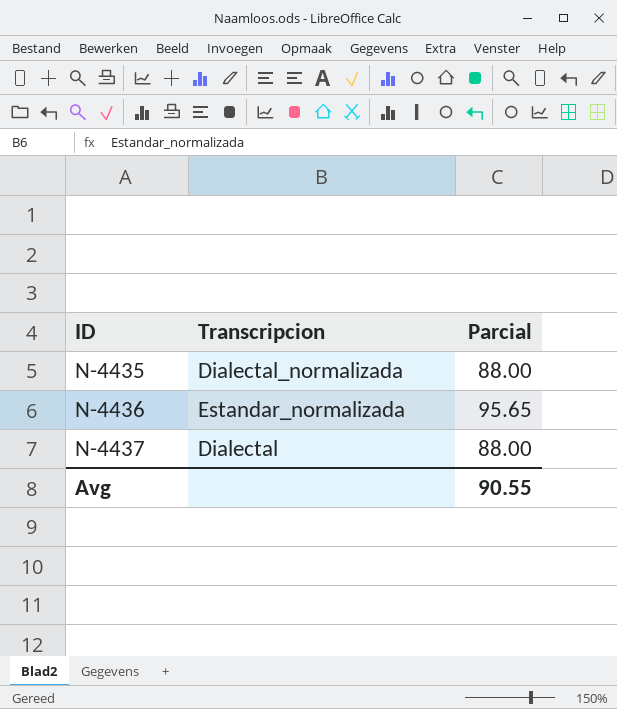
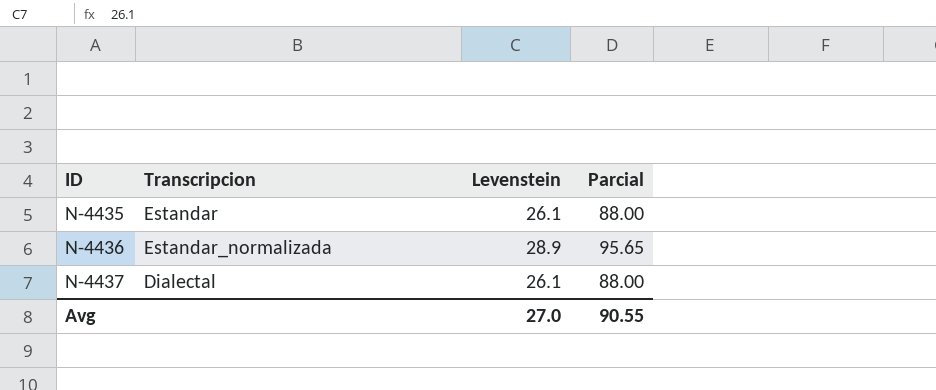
column Levenstein | position: none -> 3
N-4435 | Transcripcion: Dialectal_normalizada -> Estandar

